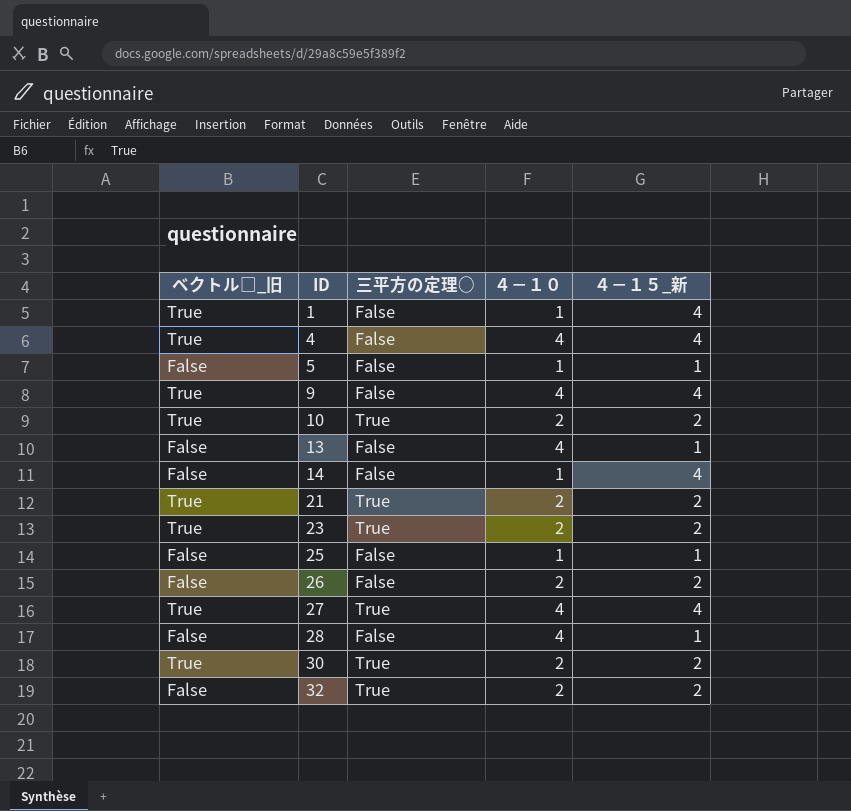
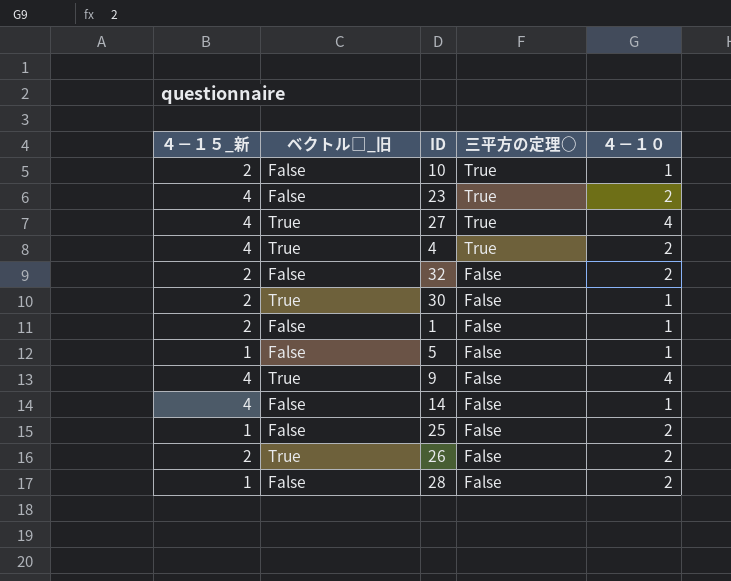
row order: ID ascending -> 三平方の定理○ descending
column ４－１５_新 | position: 5 -> 1
row 13: False | False | 4 | 1 -> none
row 21: True | True | 2 | 2 -> none
10 | ベクトル□_旧: True -> False
10 | ４－１０: 2 -> 1
23 | ４－１５_新: 2 -> 4
23 | ベクトル□_旧: True -> False
4 | 三平方の定理○: False -> True
4 | ４－１０: 4 -> 2
32 | 三平方の定理○: True -> False
30 | 三平方の定理○: True -> False
30 | ４－１０: 2 -> 1
1 | ４－１５_新: 4 -> 2
1 | ベクトル□_旧: True -> False
25 | ４－１０: 1 -> 2
26 | ベクトル□_旧: False -> True
28 | ４－１０: 4 -> 2

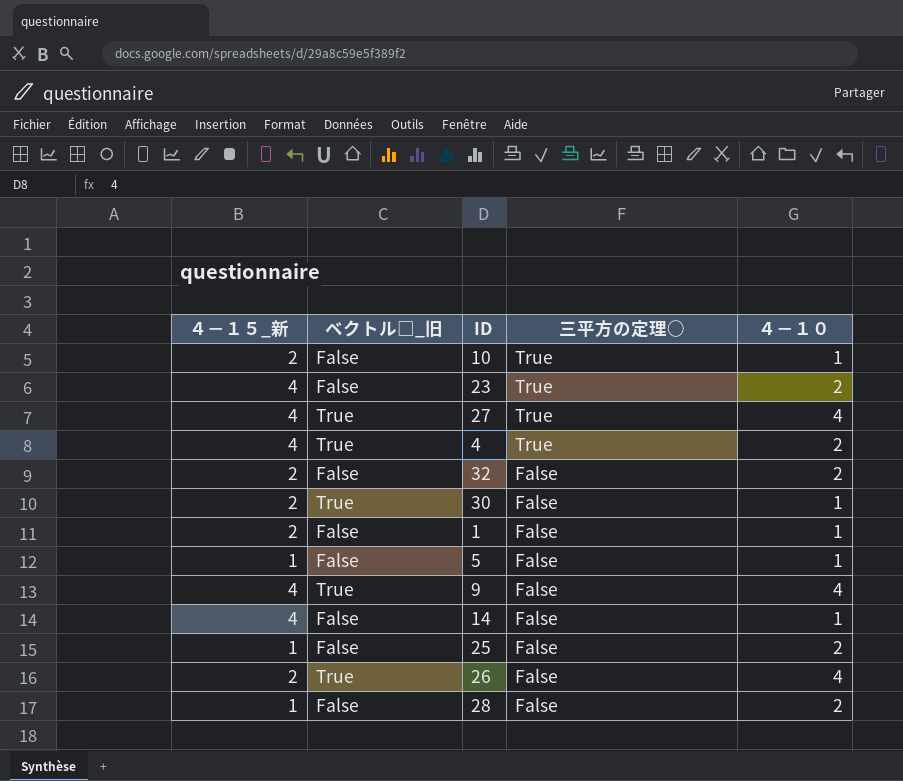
26 | ４－１０: 2 -> 4

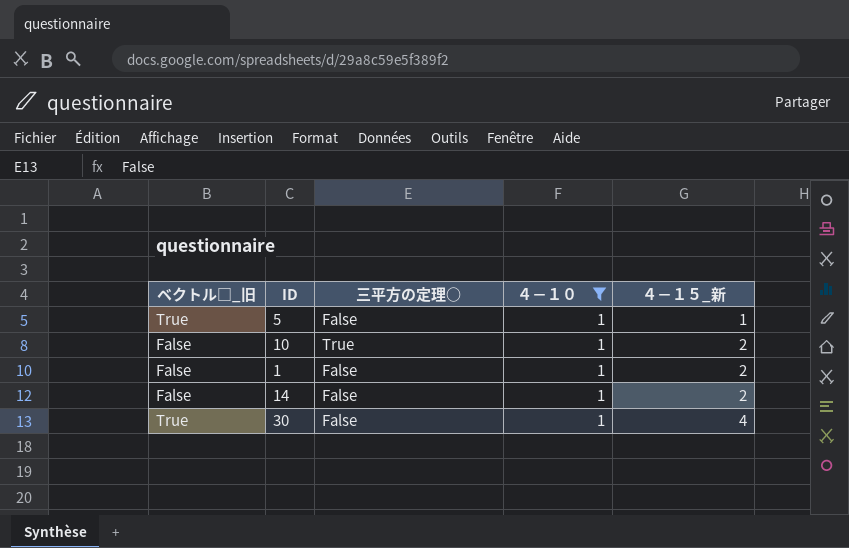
filter: none -> ４－１０ = 1
row order: 三平方の定理○ descending -> ４－１５_新 ascending
column ４－１５_新 | position: 1 -> 5
5 | ベクトル□_旧: False -> True
14 | ４－１５_新: 4 -> 2
30 | ４－１５_新: 2 -> 4

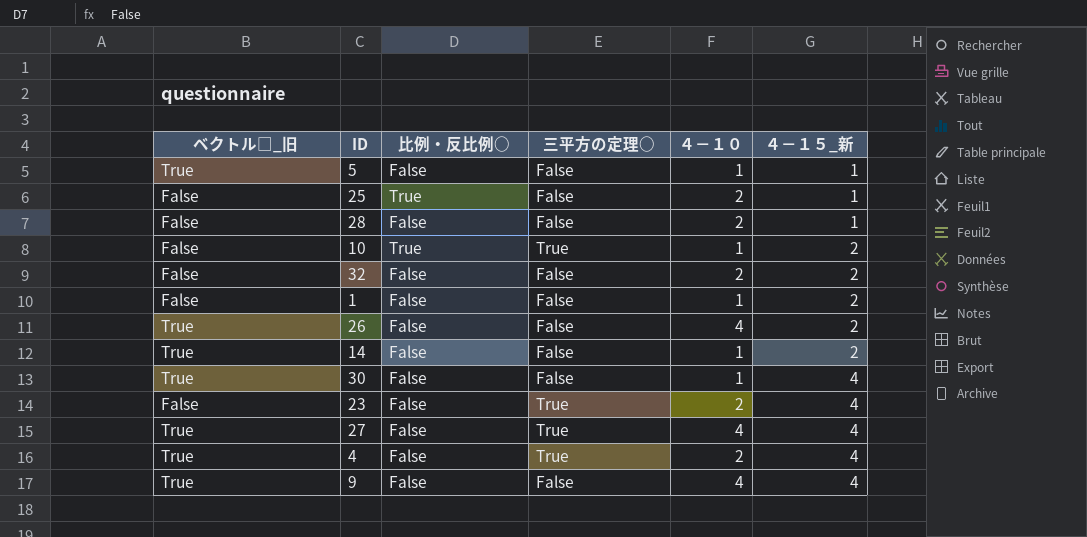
filter: ４－１０ = 1 -> none
column 比例・反比例○ | position: none -> 3
14 | ベクトル□_旧: False -> True

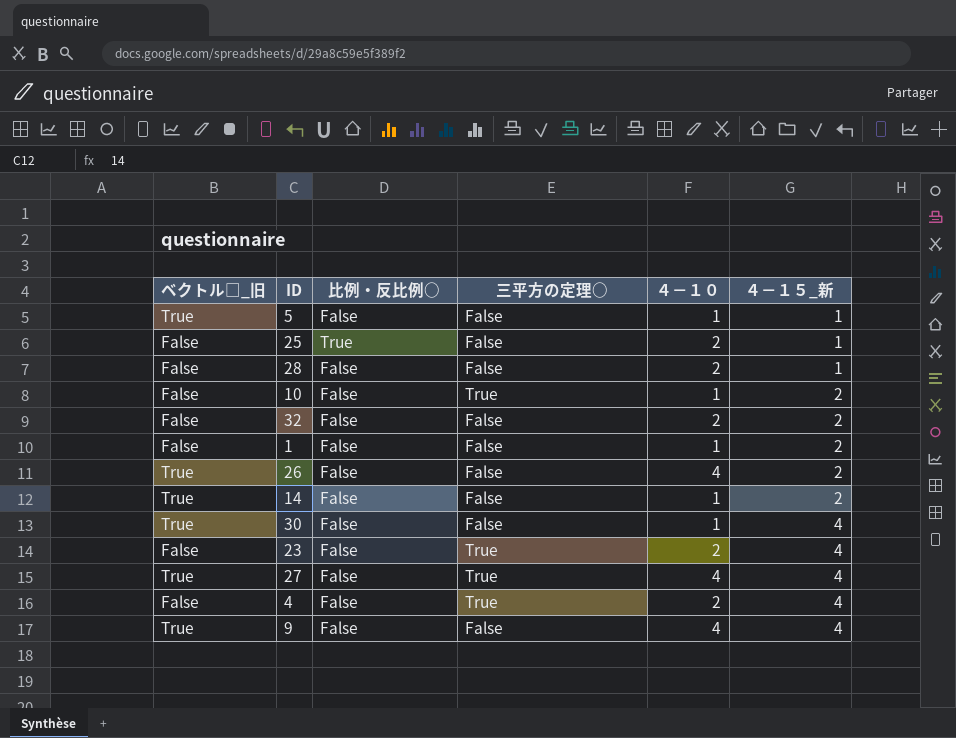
10 | 比例・反比例○: True -> False
4 | ベクトル□_旧: True -> False

